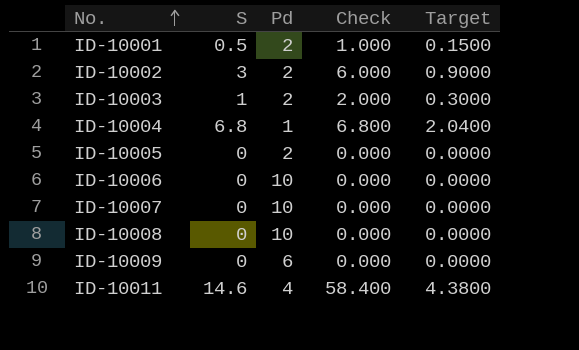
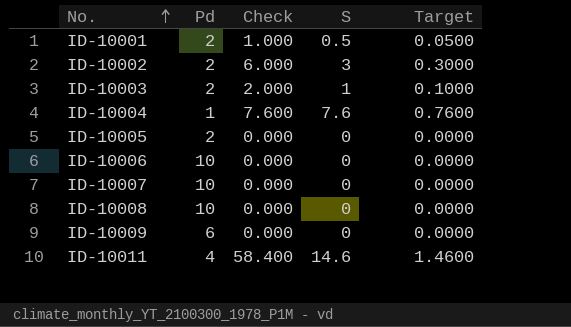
column S | position: 2 -> 4
column Target | formula: [S] * 0.3 -> [S] * 0.1
ID-10004 | Check: 6.800 -> 7.600
ID-10004 | S: 6.8 -> 7.6

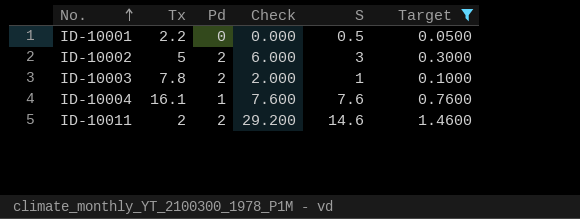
filter: none -> Target != 0.0000
column Tx | position: none -> 2
ID-10001 | Pd: 2 -> 0
ID-10001 | Check: 1.000 -> 0.000
ID-10011 | Pd: 4 -> 2
ID-10011 | Check: 58.400 -> 29.200

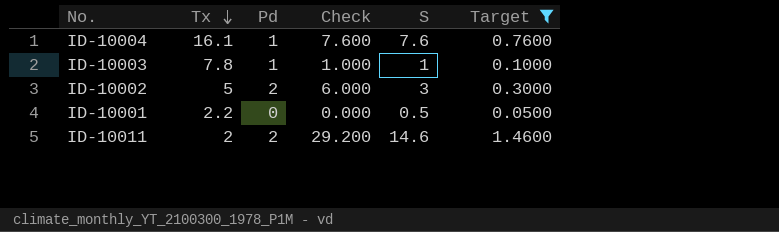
row order: No. ascending -> Tx descending
ID-10003 | Pd: 2 -> 1
ID-10003 | Check: 2.000 -> 1.000

